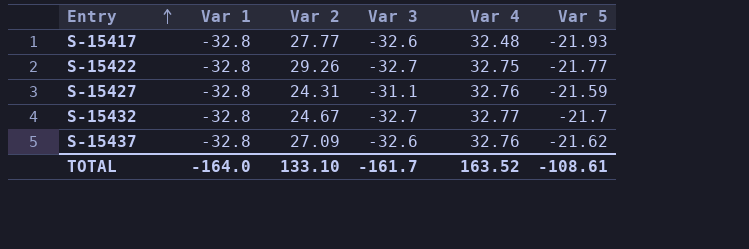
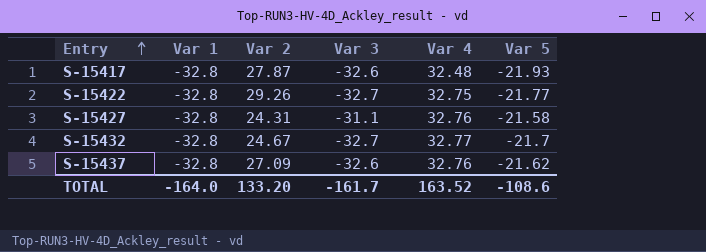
S-15417 | Var 2: 27.77 -> 27.87
S-15427 | Var 5: -21.59 -> -21.58
TOTAL | Var 2: 133.10 -> 133.20
TOTAL | Var 5: -108.61 -> -108.6

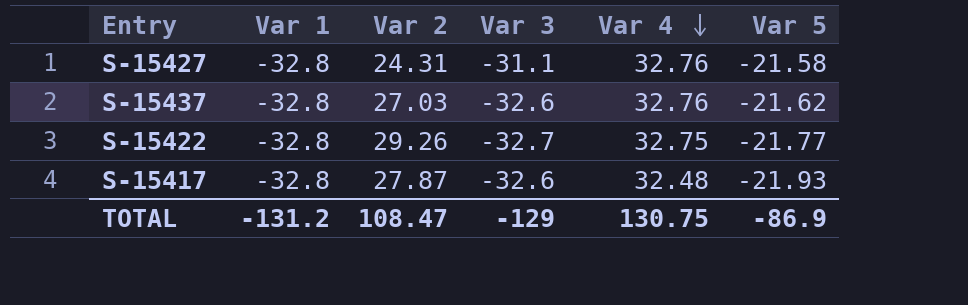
row order: Entry ascending -> Var 4 descending
row S-15432: -32.8 | 24.67 | -32.7 | 32.77 | -21.7 -> none
S-15437 | Var 2: 27.09 -> 27.03
TOTAL | Var 1: -164.0 -> -131.2
TOTAL | Var 2: 133.20 -> 108.47
TOTAL | Var 3: -161.7 -> -129
TOTAL | Var 4: 163.52 -> 130.75
TOTAL | Var 5: -108.6 -> -86.9

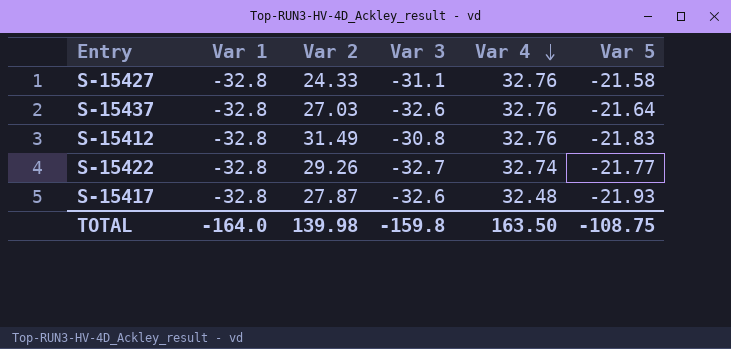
S-15427 | Var 2: 24.31 -> 24.33
S-15437 | Var 5: -21.62 -> -21.64
row S-15412: none -> -32.8 | 31.49 | -30.8 | 32.76 | -21.83
S-15422 | Var 4: 32.75 -> 32.74
TOTAL | Var 1: -131.2 -> -164.0
TOTAL | Var 2: 108.47 -> 139.98
TOTAL | Var 3: -129 -> -159.8
TOTAL | Var 4: 130.75 -> 163.50
TOTAL | Var 5: -86.9 -> -108.75

